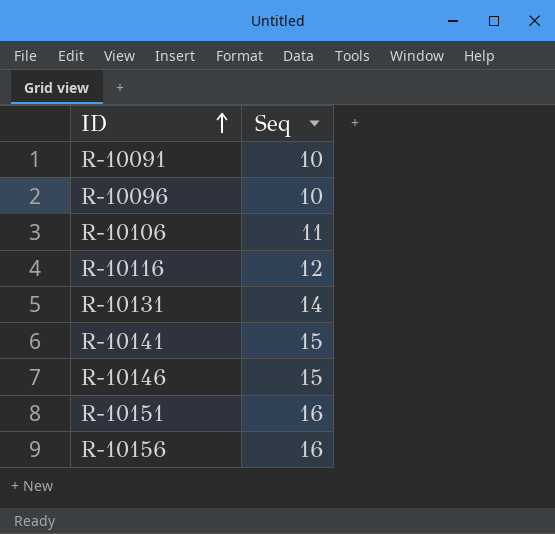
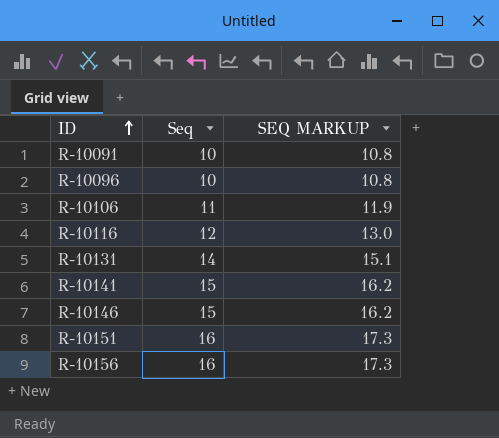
column SEQ MARKUP | formula: none -> [Seq] * 1.08

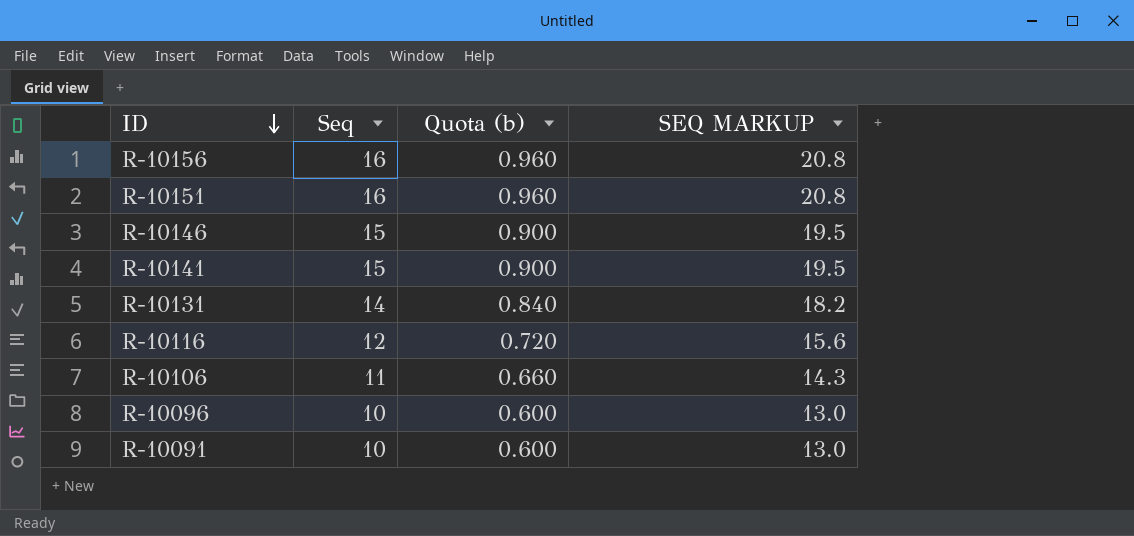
row order: ID ascending -> ID descending
column Quota (b) | formula: none -> [Seq] * 0.06
column SEQ MARKUP | formula: [Seq] * 1.08 -> [Seq] * 1.3

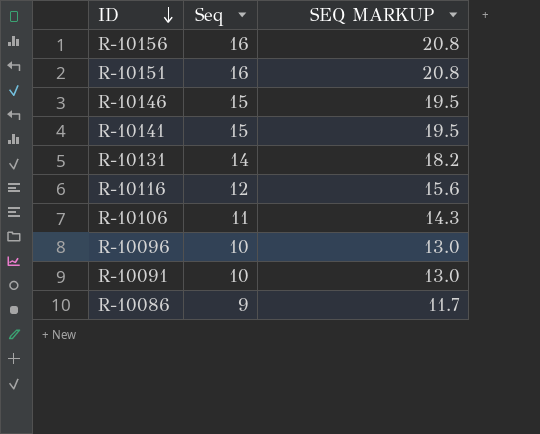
column Quota (b) | formula: [Seq] * 0.06 -> none
row R-10086: none -> 9 | 11.7

